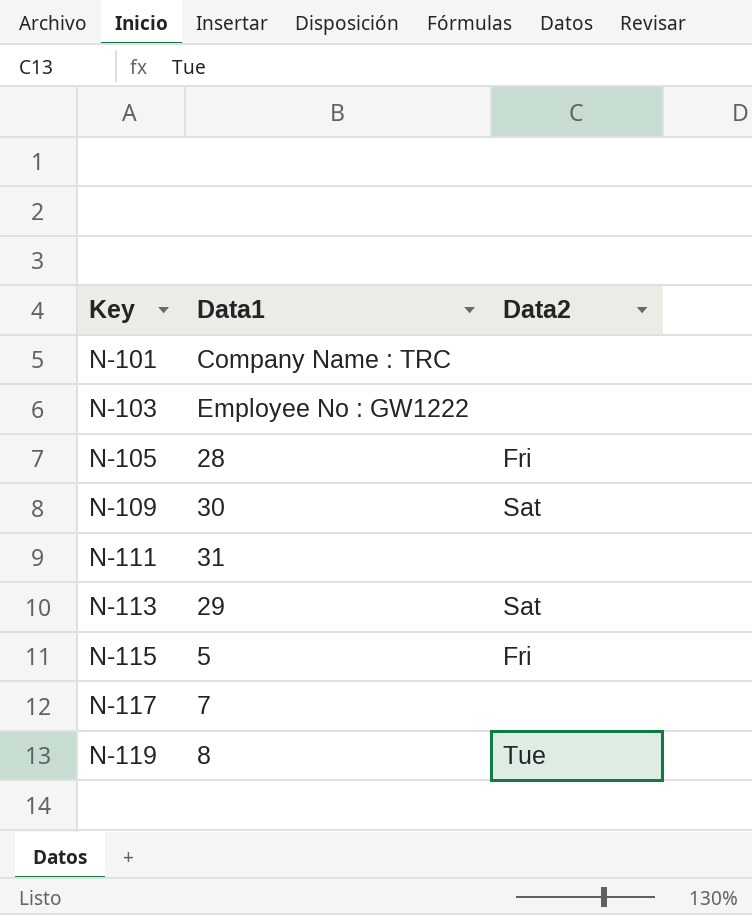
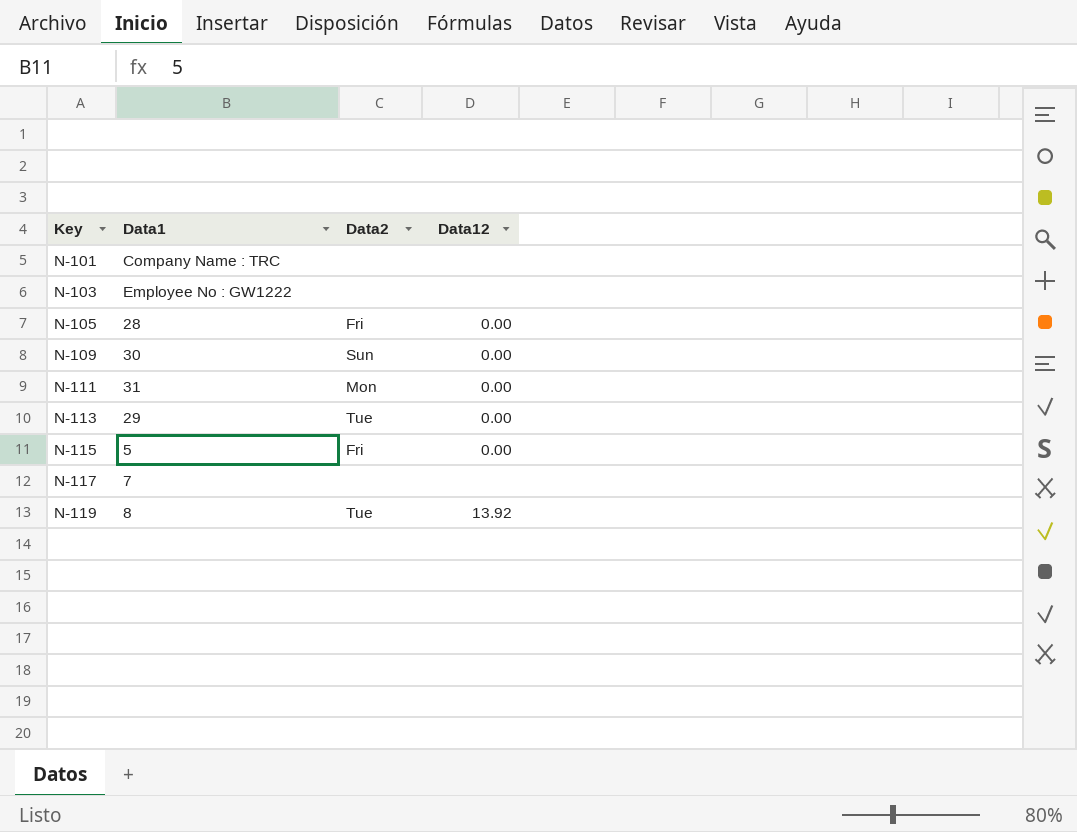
column Data12 | position: none -> 4
N-109 | Data2: Sat -> Sun
N-111 | Data2: none -> Mon
N-113 | Data2: Sat -> Tue

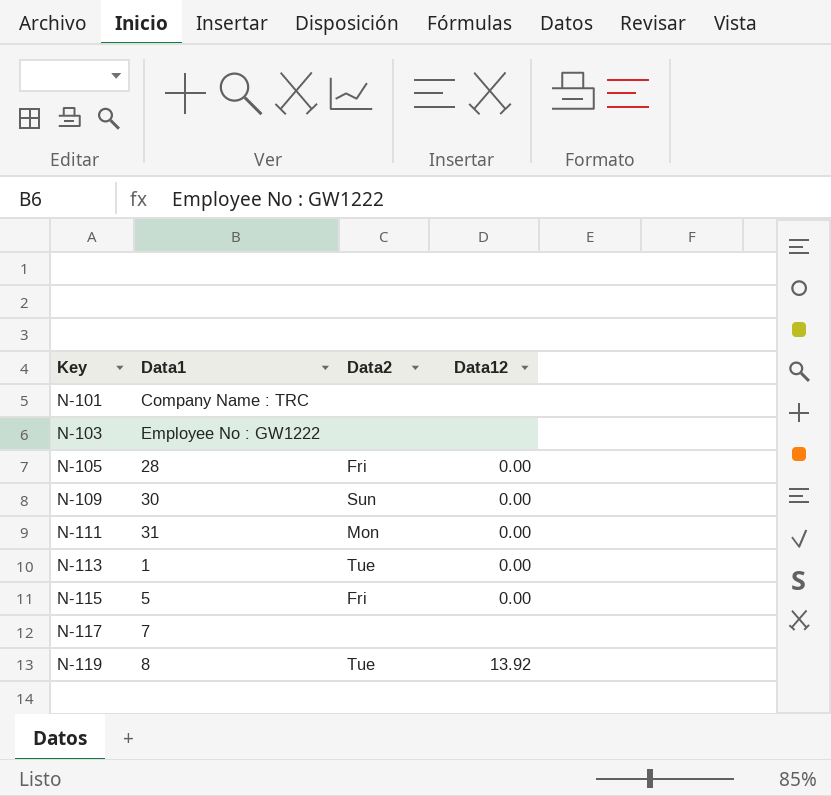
N-113 | Data1: 29 -> 1

